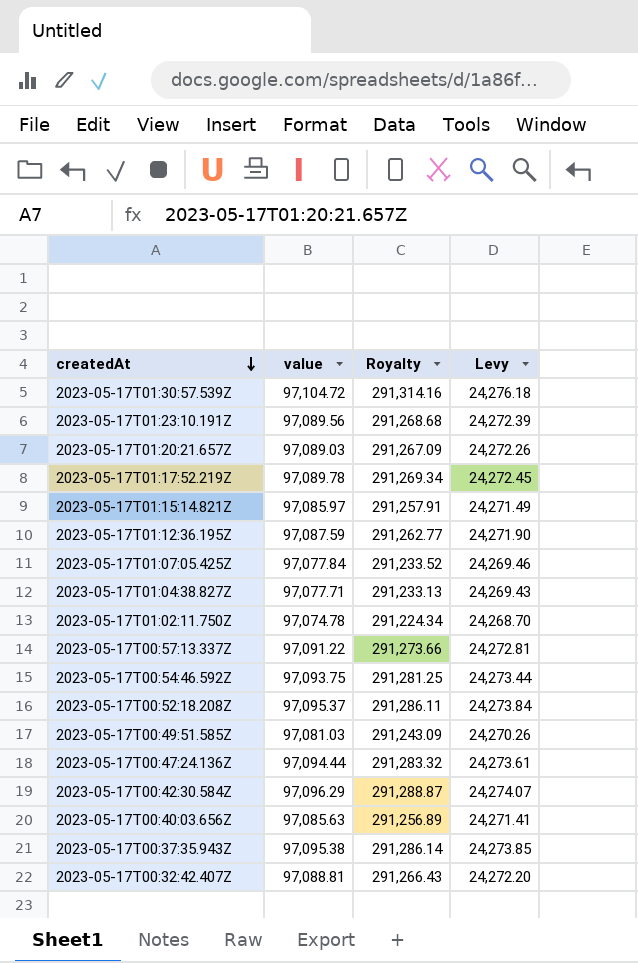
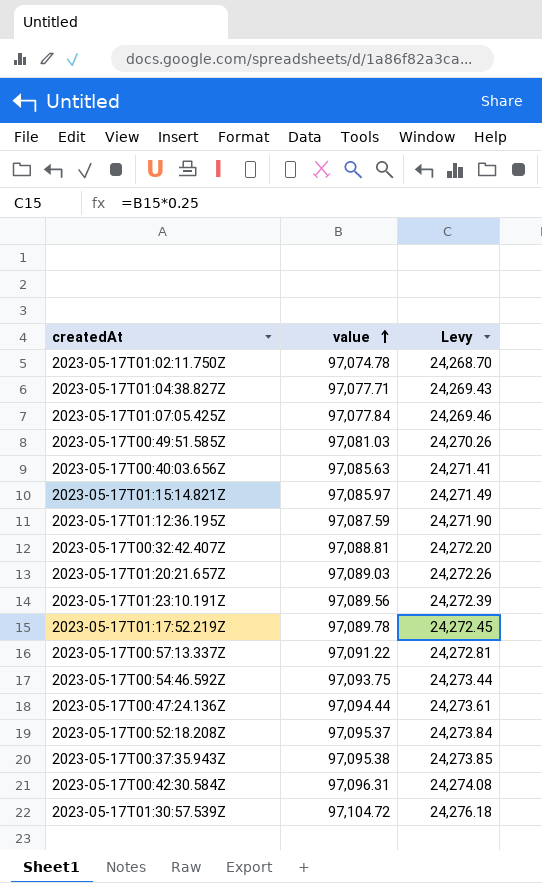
row order: createdAt descending -> value ascending
column Royalty | formula: [value] * 3 -> none
2023-05-17T00:42:30.584Z | value: 97,096.29 -> 97,096.31
2023-05-17T00:42:30.584Z | Levy: 24,274.07 -> 24,274.08

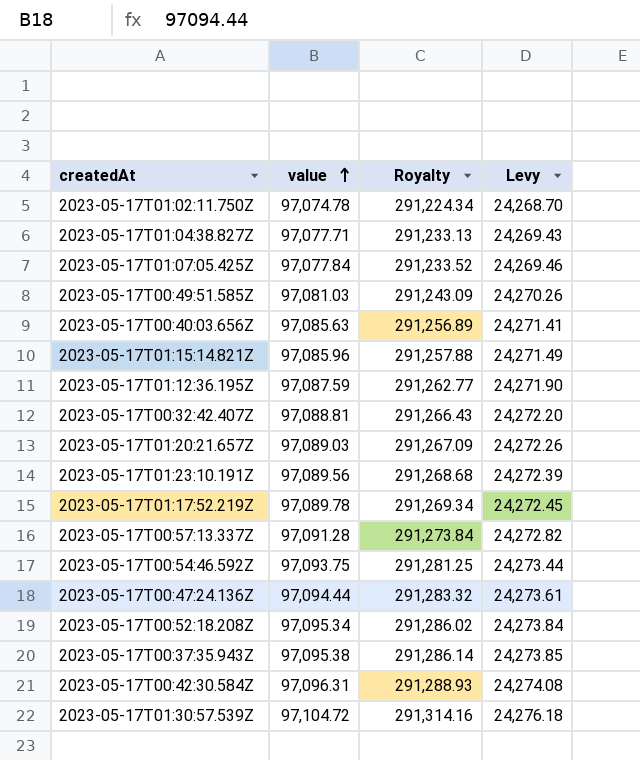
column Royalty | formula: none -> [value] * 3
2023-05-17T01:15:14.821Z | value: 97,085.97 -> 97,085.96
2023-05-17T00:57:13.337Z | value: 97,091.22 -> 97,091.28
2023-05-17T00:57:13.337Z | Levy: 24,272.81 -> 24,272.82
2023-05-17T00:52:18.208Z | value: 97,095.37 -> 97,095.34

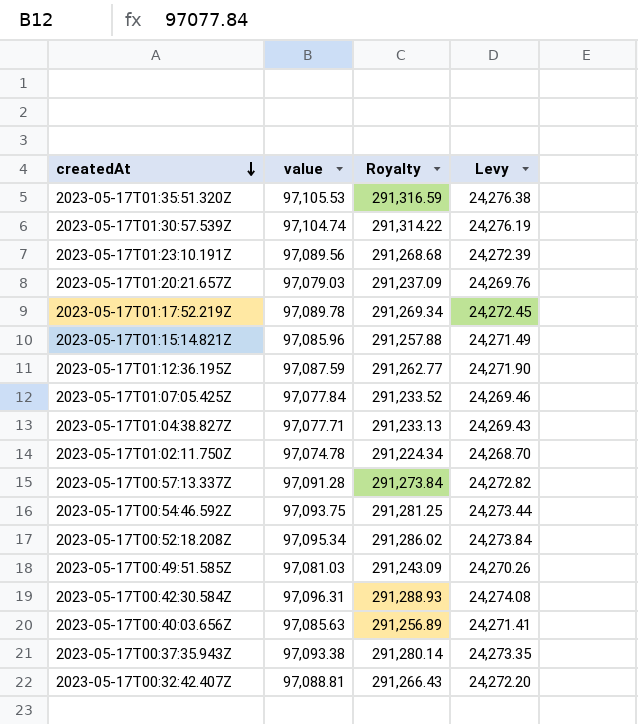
row order: value ascending -> createdAt descending
row 2023-05-17T00:47:24.136Z: 97,094.44 | 291,283.32 | 24,273.61 -> none
row 2023-05-17T01:35:51.320Z: none -> 97,105.53 | 291,316.59 | 24,276.38
2023-05-17T01:30:57.539Z | value: 97,104.72 -> 97,104.74
2023-05-17T01:30:57.539Z | Royalty: 291,314.16 -> 291,314.22
2023-05-17T01:30:57.539Z | Levy: 24,276.18 -> 24,276.19
2023-05-17T01:20:21.657Z | value: 97,089.03 -> 97,079.03
2023-05-17T01:20:21.657Z | Royalty: 291,267.09 -> 291,237.09
2023-05-17T01:20:21.657Z | Levy: 24,272.26 -> 24,269.76
2023-05-17T00:37:35.943Z | value: 97,095.38 -> 97,093.38
2023-05-17T00:37:35.943Z | Royalty: 291,286.14 -> 291,280.14
2023-05-17T00:37:35.943Z | Levy: 24,273.85 -> 24,273.35

